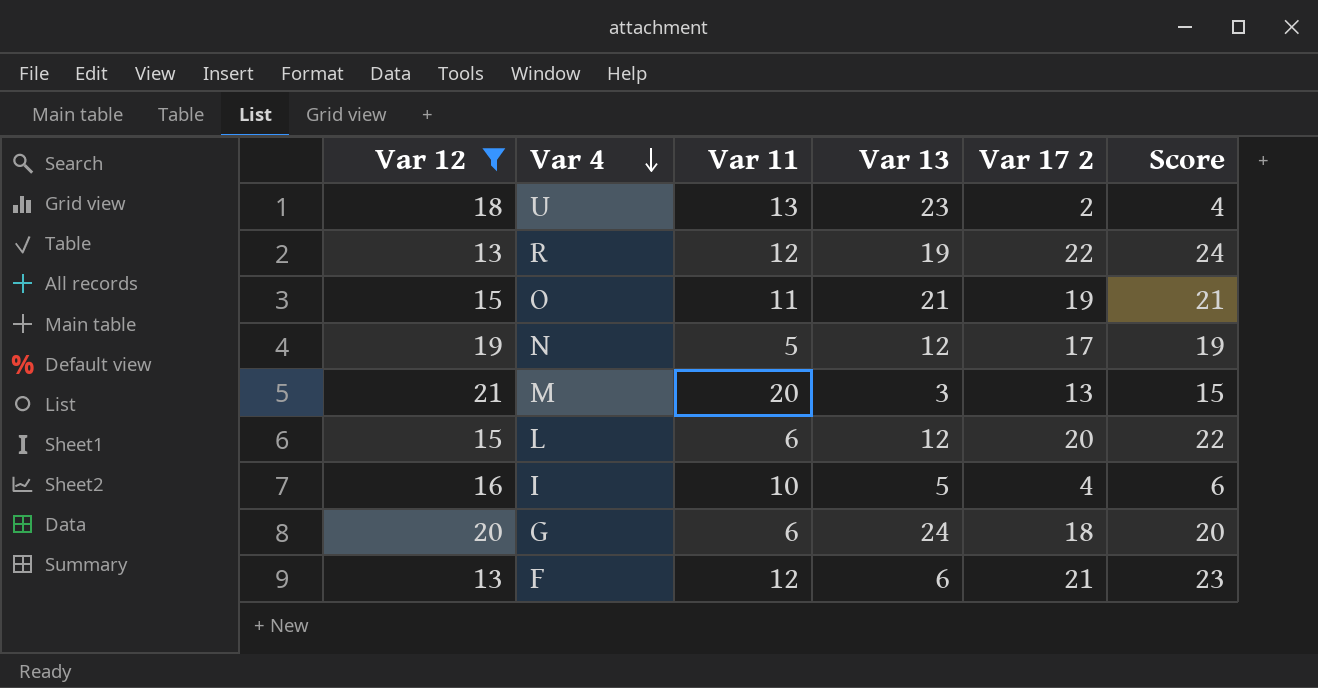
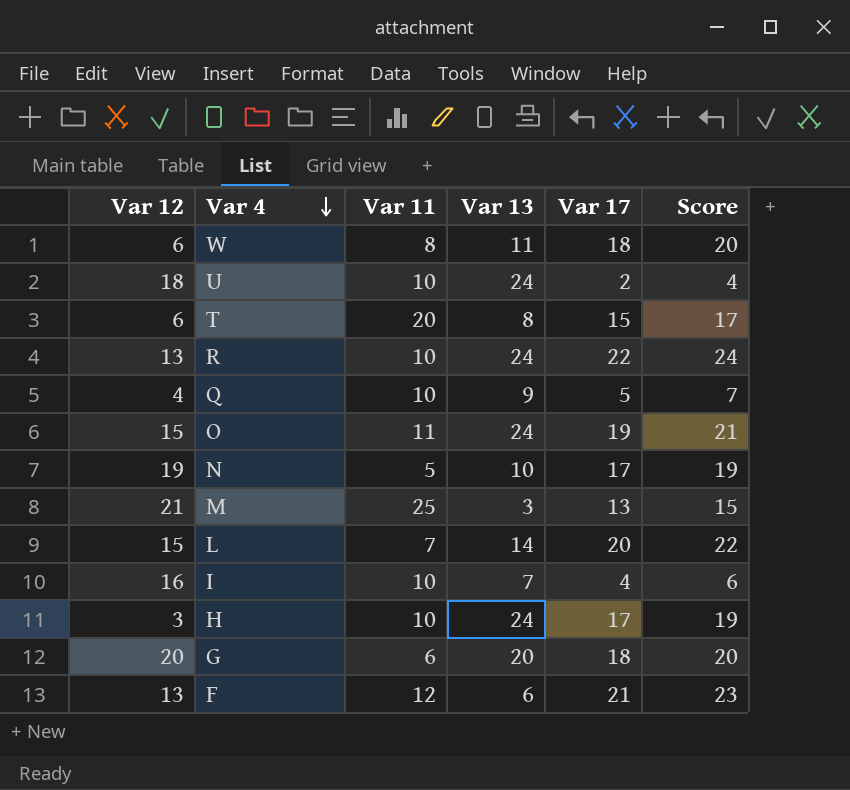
filter: Var 12 >= 13 -> none
column name: Var 17 2 -> Var 17
U | Var 11: 13 -> 10
U | Var 13: 23 -> 24
R | Var 11: 12 -> 10
R | Var 13: 19 -> 24
O | Var 13: 21 -> 24
N | Var 13: 12 -> 10
M | Var 11: 20 -> 25
L | Var 11: 6 -> 7
L | Var 13: 12 -> 14
I | Var 13: 5 -> 7
G | Var 13: 24 -> 20

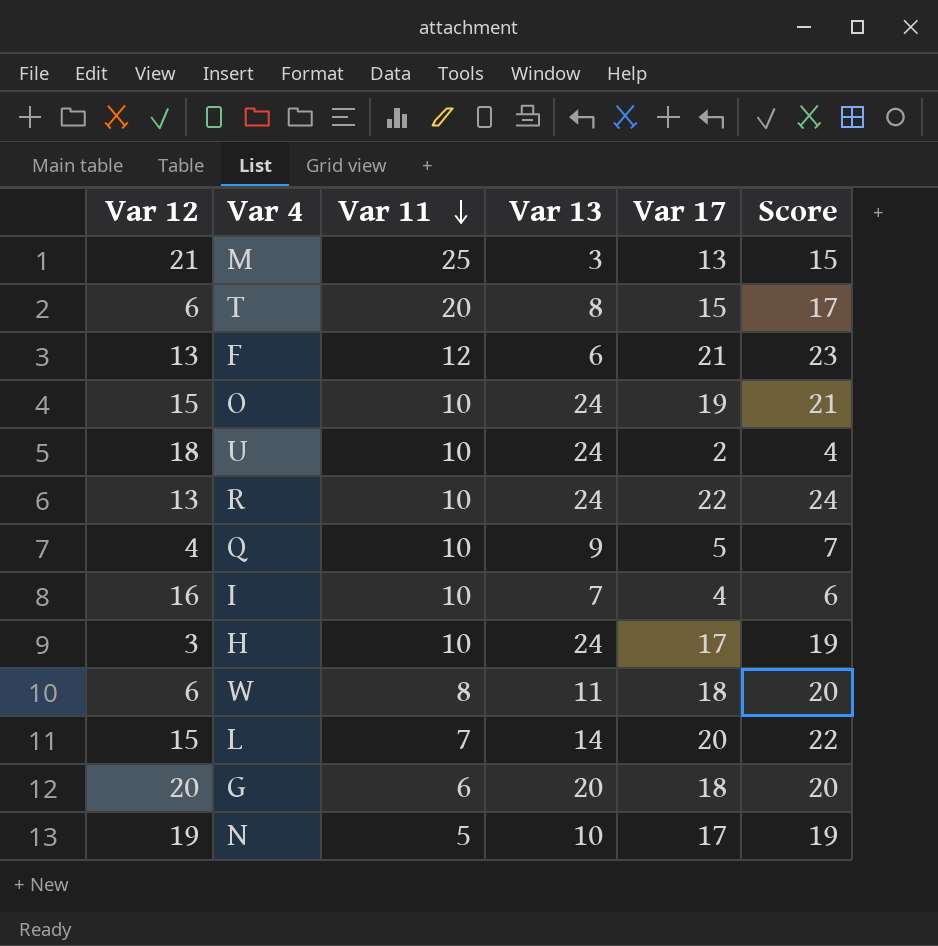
row order: Var 4 descending -> Var 11 descending
O | Var 11: 11 -> 10

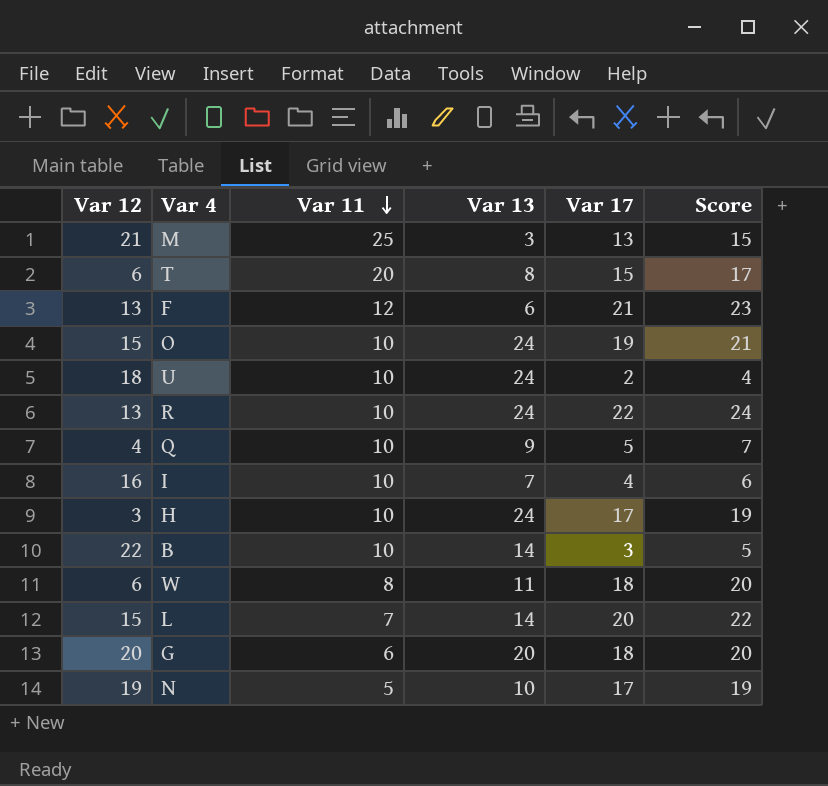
row B: none -> 22 | 10 | 14 | 3 | 5

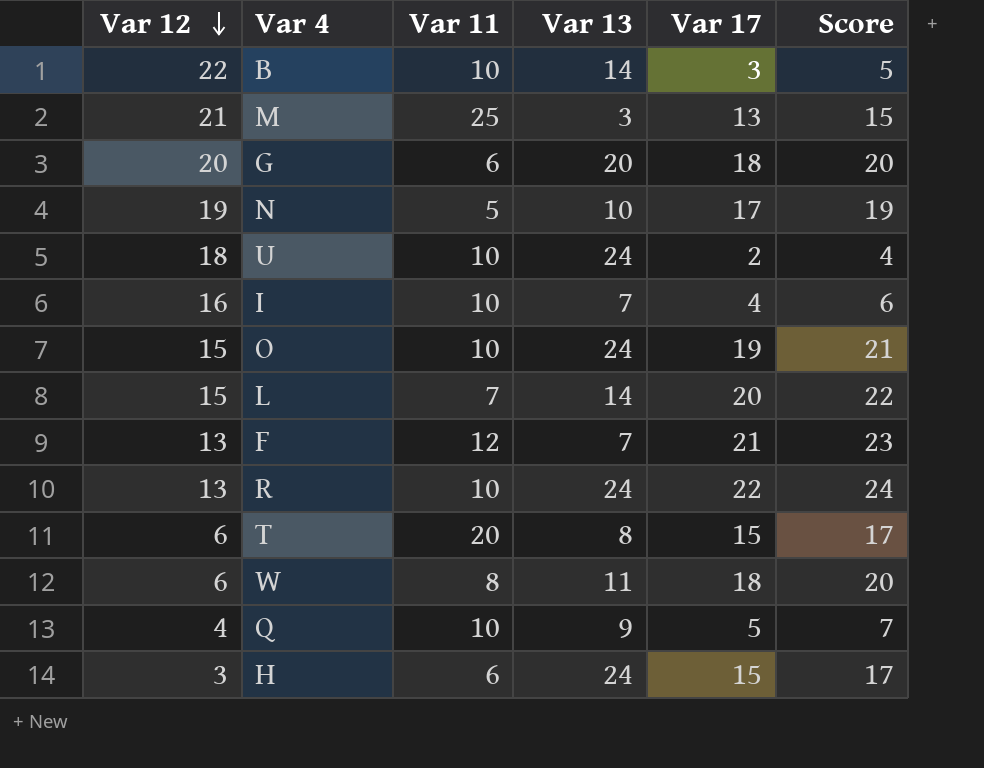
row order: Var 11 descending -> Var 12 descending
F | Var 13: 6 -> 7
H | Var 11: 10 -> 6
H | Var 17: 17 -> 15
H | Score: 19 -> 17

